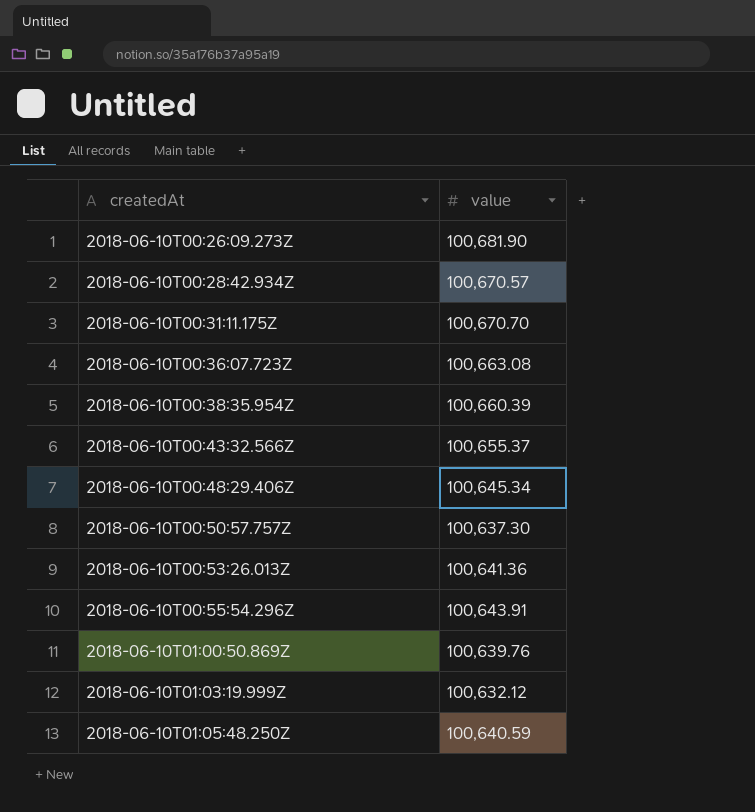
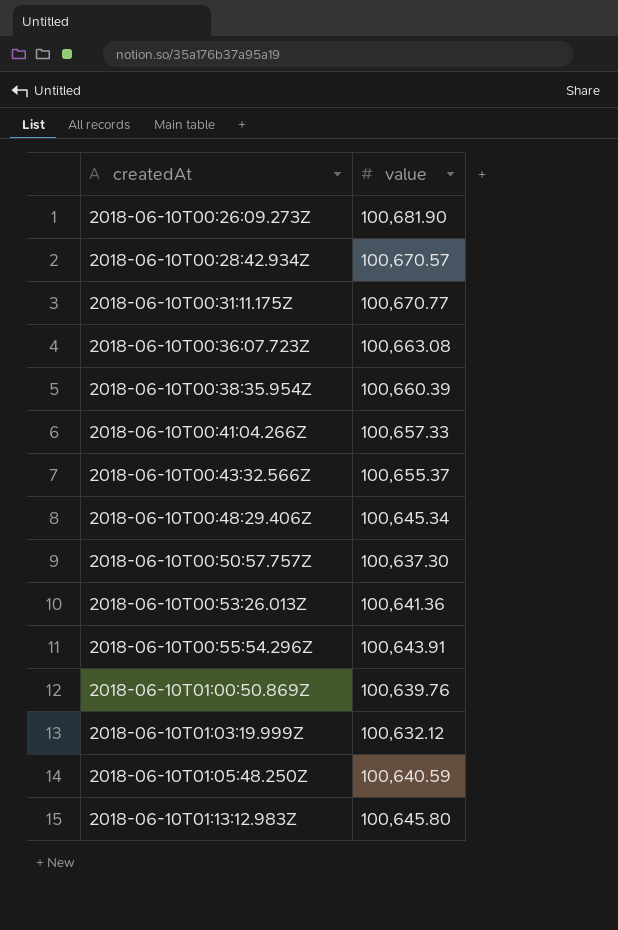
2018-06-10T00:31:11.175Z | value: 100,670.70 -> 100,670.77
row 2018-06-10T00:41:04.266Z: none -> 100,657.33
row 2018-06-10T01:13:12.983Z: none -> 100,645.80

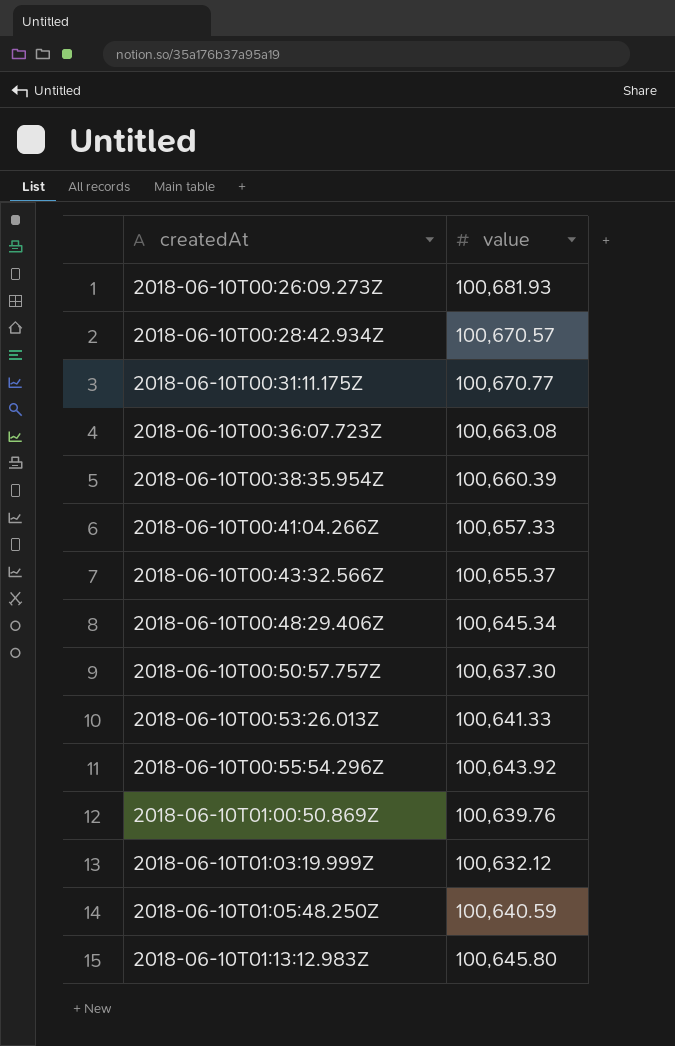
2018-06-10T00:26:09.273Z | value: 100,681.90 -> 100,681.93
2018-06-10T00:53:26.013Z | value: 100,641.36 -> 100,641.33
2018-06-10T00:55:54.296Z | value: 100,643.91 -> 100,643.92

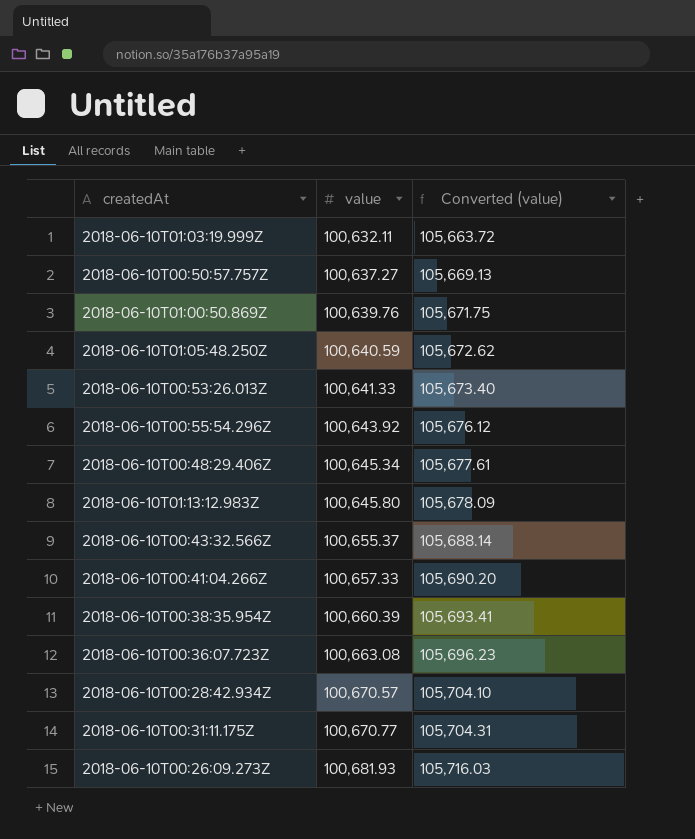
row order: createdAt ascending -> value ascending
column Converted (value) | formula: none -> [value] * 1.05
2018-06-10T01:03:19.999Z | value: 100,632.12 -> 100,632.11
2018-06-10T00:50:57.757Z | value: 100,637.30 -> 100,637.27

